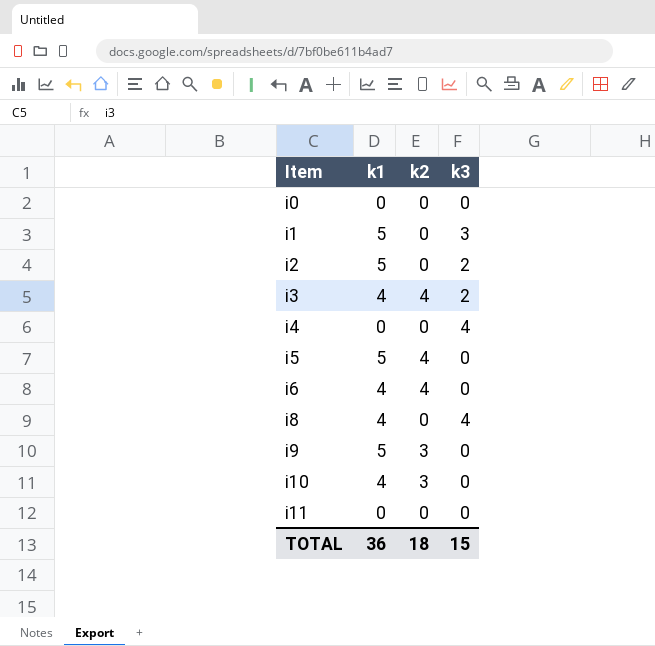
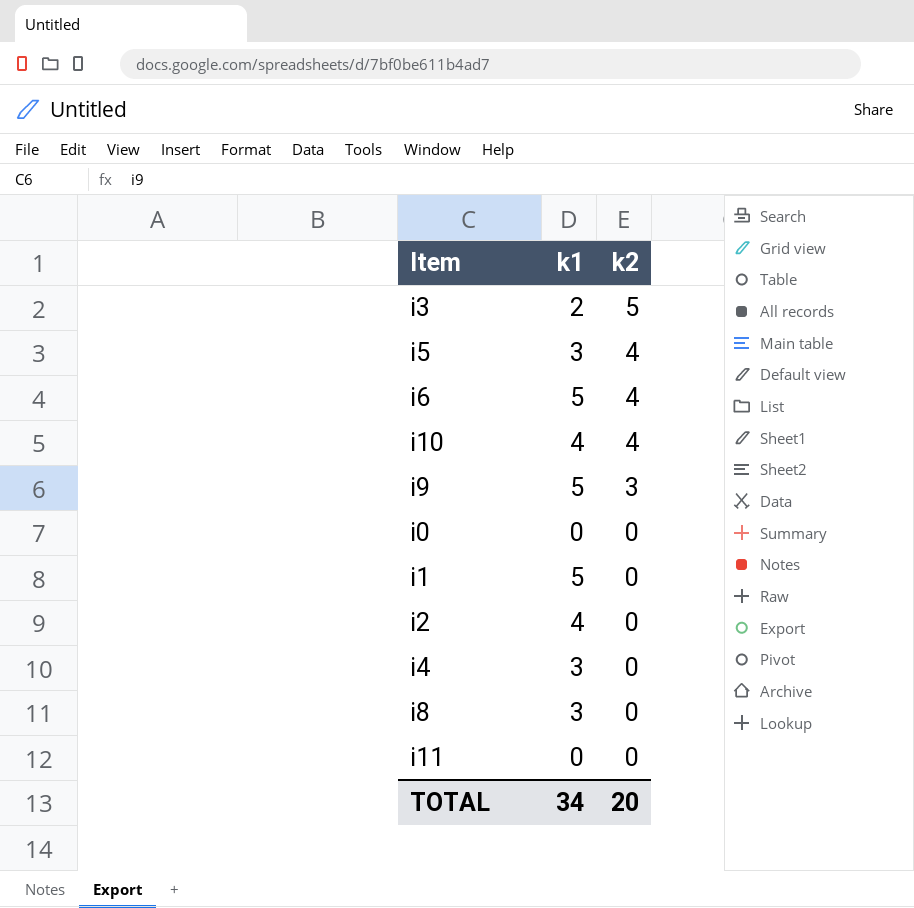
row order: Item ascending -> k2 descending
column k3 | position: 4 -> none
i3 | k1: 4 -> 2
i3 | k2: 4 -> 5
i5 | k1: 5 -> 3
i6 | k1: 4 -> 5
i10 | k2: 3 -> 4
i2 | k1: 5 -> 4
i4 | k1: 0 -> 3
i8 | k1: 4 -> 3
TOTAL | k1: 36 -> 34
TOTAL | k2: 18 -> 20

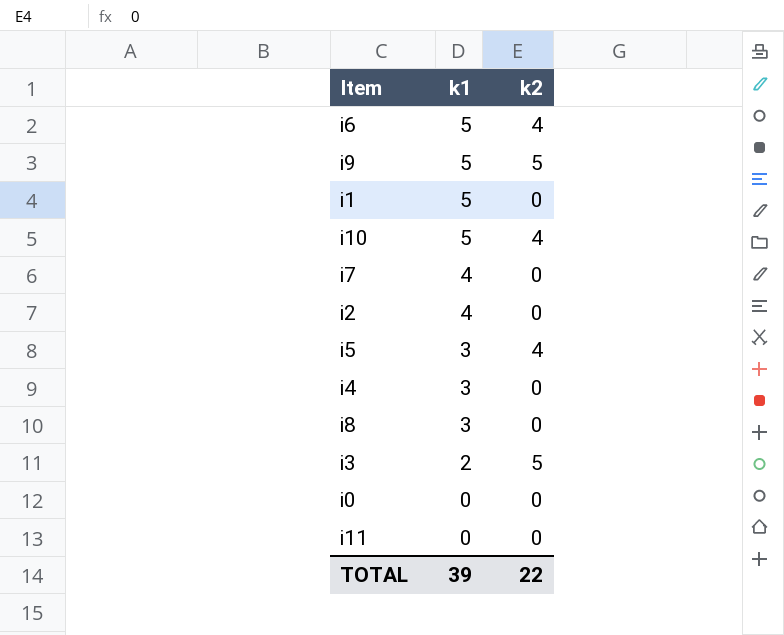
row order: k2 descending -> k1 descending
i9 | k2: 3 -> 5
i10 | k1: 4 -> 5
row i7: none -> 4 | 0
TOTAL | k1: 34 -> 39
TOTAL | k2: 20 -> 22

